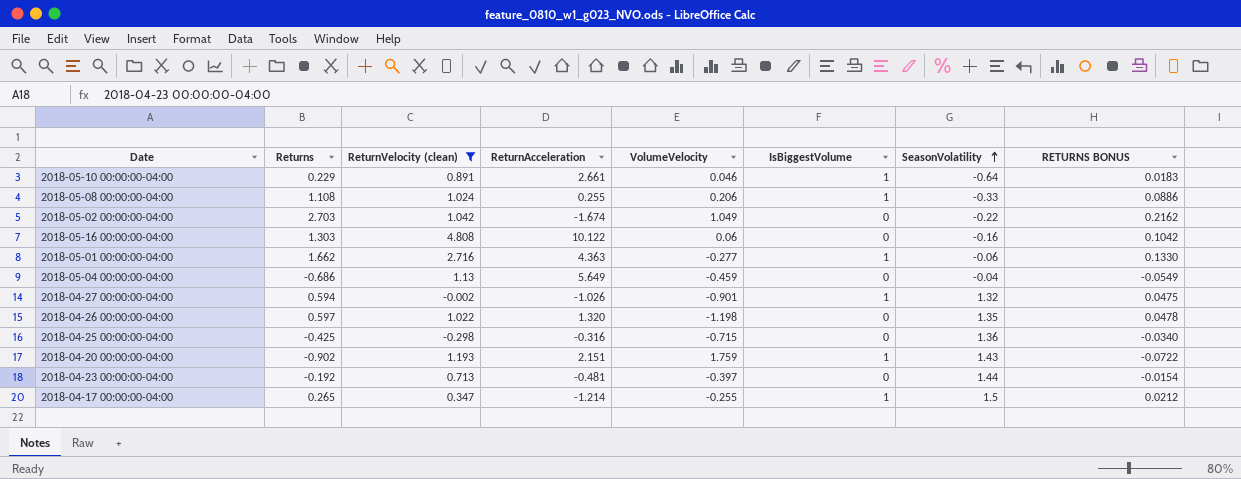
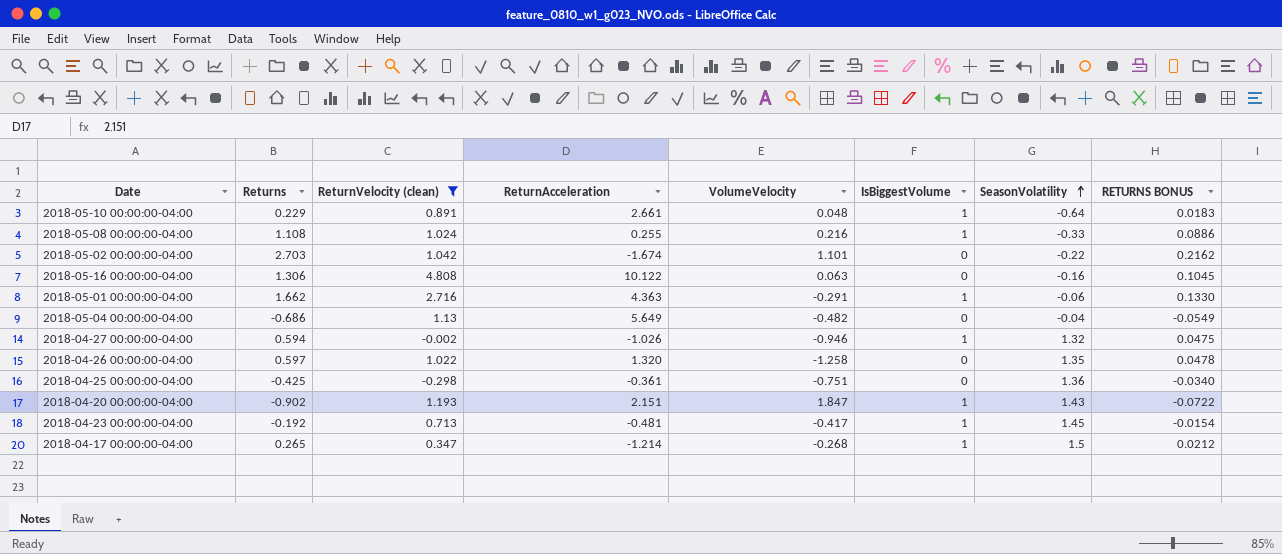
2018-05-10 00:00:00-04:00 | VolumeVelocity: 0.046 -> 0.048
2018-05-08 00:00:00-04:00 | VolumeVelocity: 0.206 -> 0.216
2018-05-02 00:00:00-04:00 | VolumeVelocity: 1.049 -> 1.101
2018-05-16 00:00:00-04:00 | Returns: 1.303 -> 1.306
2018-05-16 00:00:00-04:00 | VolumeVelocity: 0.06 -> 0.063
2018-05-16 00:00:00-04:00 | RETURNS BONUS: 0.1042 -> 0.1045
2018-05-01 00:00:00-04:00 | VolumeVelocity: -0.277 -> -0.291
2018-05-04 00:00:00-04:00 | VolumeVelocity: -0.459 -> -0.482
2018-04-27 00:00:00-04:00 | VolumeVelocity: -0.901 -> -0.946
2018-04-26 00:00:00-04:00 | VolumeVelocity: -1.198 -> -1.258
2018-04-25 00:00:00-04:00 | ReturnAcceleration: -0.316 -> -0.361
2018-04-25 00:00:00-04:00 | VolumeVelocity: -0.715 -> -0.751
2018-04-20 00:00:00-04:00 | VolumeVelocity: 1.759 -> 1.847
2018-04-23 00:00:00-04:00 | VolumeVelocity: -0.397 -> -0.417
2018-04-23 00:00:00-04:00 | IsBiggestVolume: 0 -> 1
2018-04-23 00:00:00-04:00 | SeasonVolatility: 1.44 -> 1.45
2018-04-17 00:00:00-04:00 | VolumeVelocity: -0.255 -> -0.268

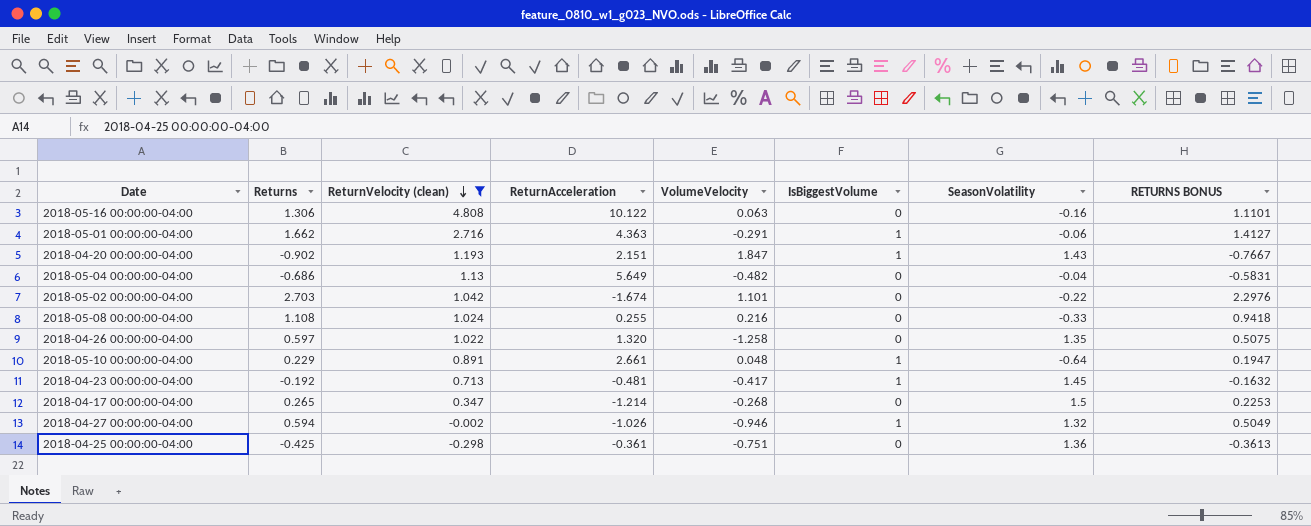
row order: SeasonVolatility ascending -> ReturnVelocity (clean) descending
column RETURNS BONUS | formula: [Returns] * 0.08 -> [Returns] * 0.85
2018-05-08 00:00:00-04:00 | IsBiggestVolume: 1 -> 0
2018-04-17 00:00:00-04:00 | IsBiggestVolume: 1 -> 0

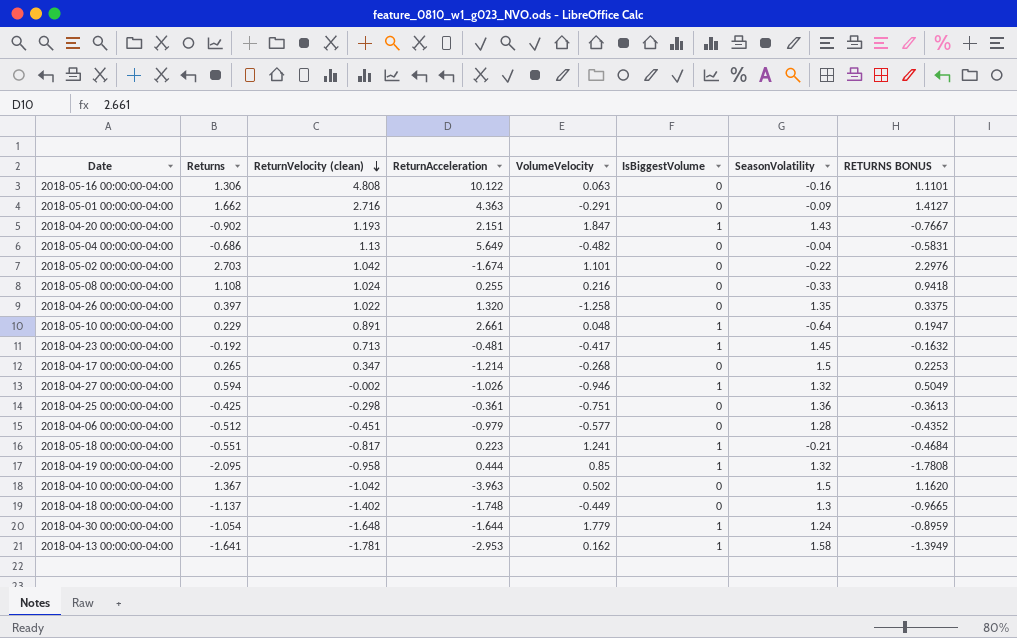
filter: ReturnVelocity (clean) >= -0.298 -> none
2018-05-01 00:00:00-04:00 | IsBiggestVolume: 1 -> 0
2018-05-01 00:00:00-04:00 | SeasonVolatility: -0.06 -> -0.09
2018-04-26 00:00:00-04:00 | Returns: 0.597 -> 0.397
2018-04-26 00:00:00-04:00 | RETURNS BONUS: 0.5075 -> 0.3375

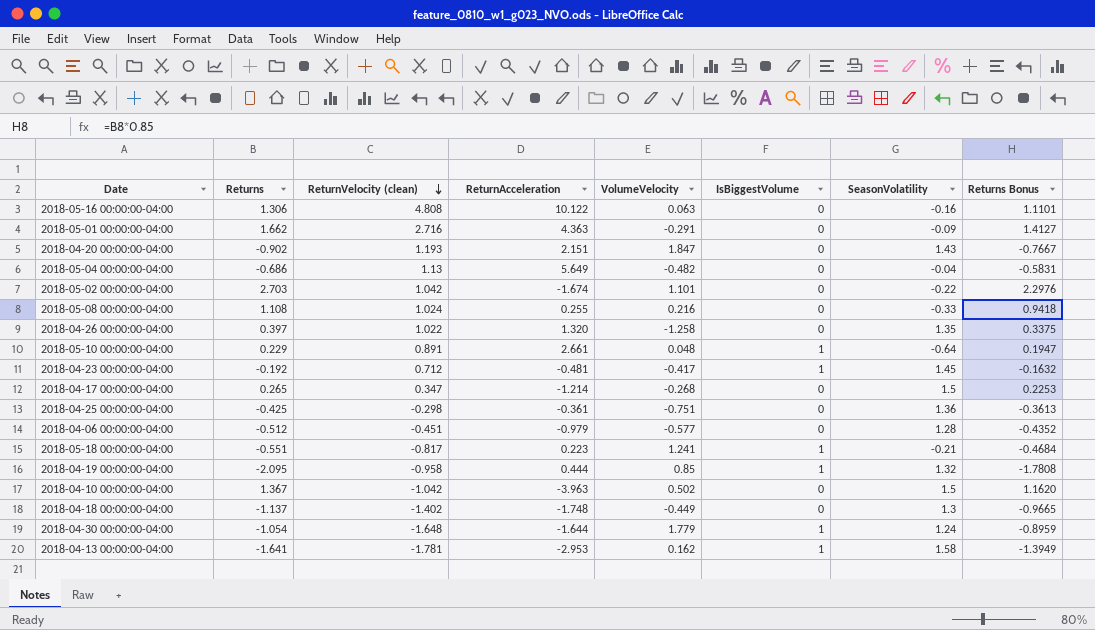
column name: RETURNS BONUS -> Returns Bonus
row 2018-04-27 00:00:00-04:00: 0.594 | -0.002 | -1.026 | -0.946 | 1 | 1.32 | 0.5049 -> none
2018-04-20 00:00:00-04:00 | IsBiggestVolume: 1 -> 0
2018-04-23 00:00:00-04:00 | ReturnVelocity (clean): 0.713 -> 0.712

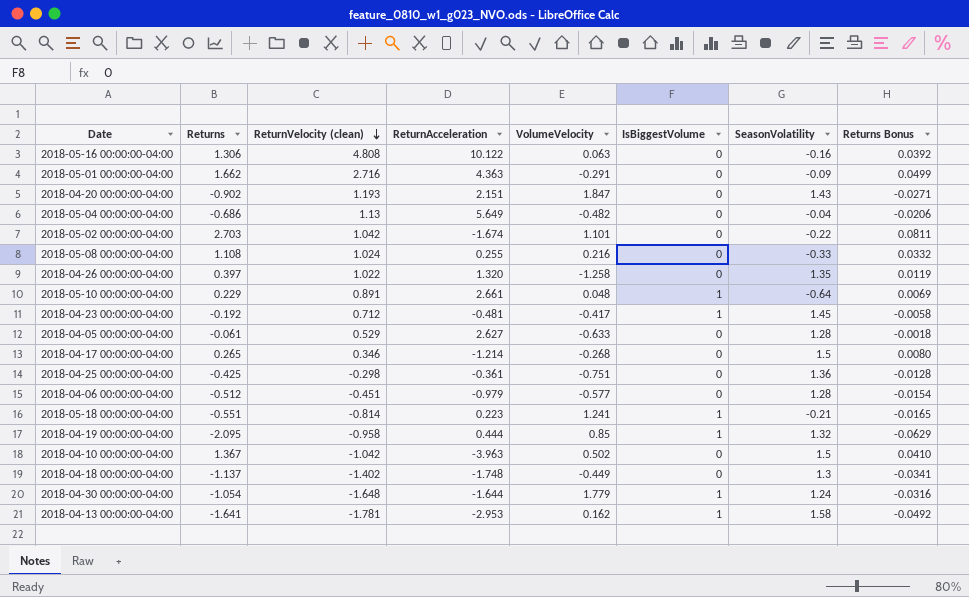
column Returns Bonus | formula: [Returns] * 0.85 -> [Returns] * 0.03
row 2018-04-05 00:00:00-04:00: none -> -0.061 | 0.529 | 2.627 | -0.633 | 0 | 1.28 | -0.0018
2018-04-17 00:00:00-04:00 | ReturnVelocity (clean): 0.347 -> 0.346
2018-05-18 00:00:00-04:00 | ReturnVelocity (clean): -0.817 -> -0.814

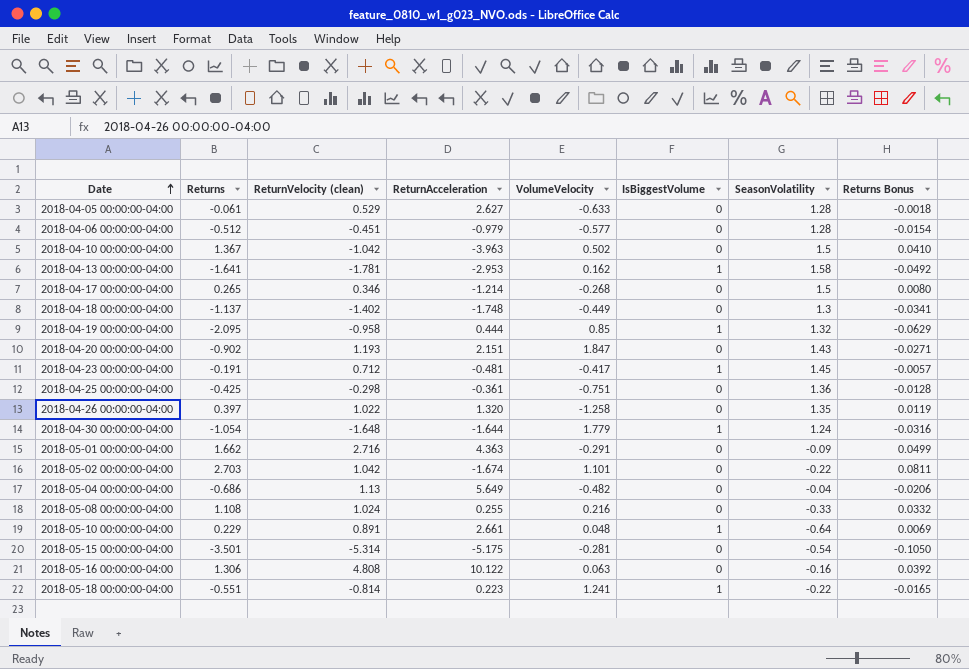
row order: ReturnVelocity (clean) descending -> Date ascending
2018-04-23 00:00:00-04:00 | Returns: -0.192 -> -0.191
2018-04-23 00:00:00-04:00 | Returns Bonus: -0.0058 -> -0.0057
row 2018-05-15 00:00:00-04:00: none -> -3.501 | -5.314 | -5.175 | -0.281 | 0 | -0.54 | -0.1050
2018-05-18 00:00:00-04:00 | SeasonVolatility: -0.21 -> -0.22

